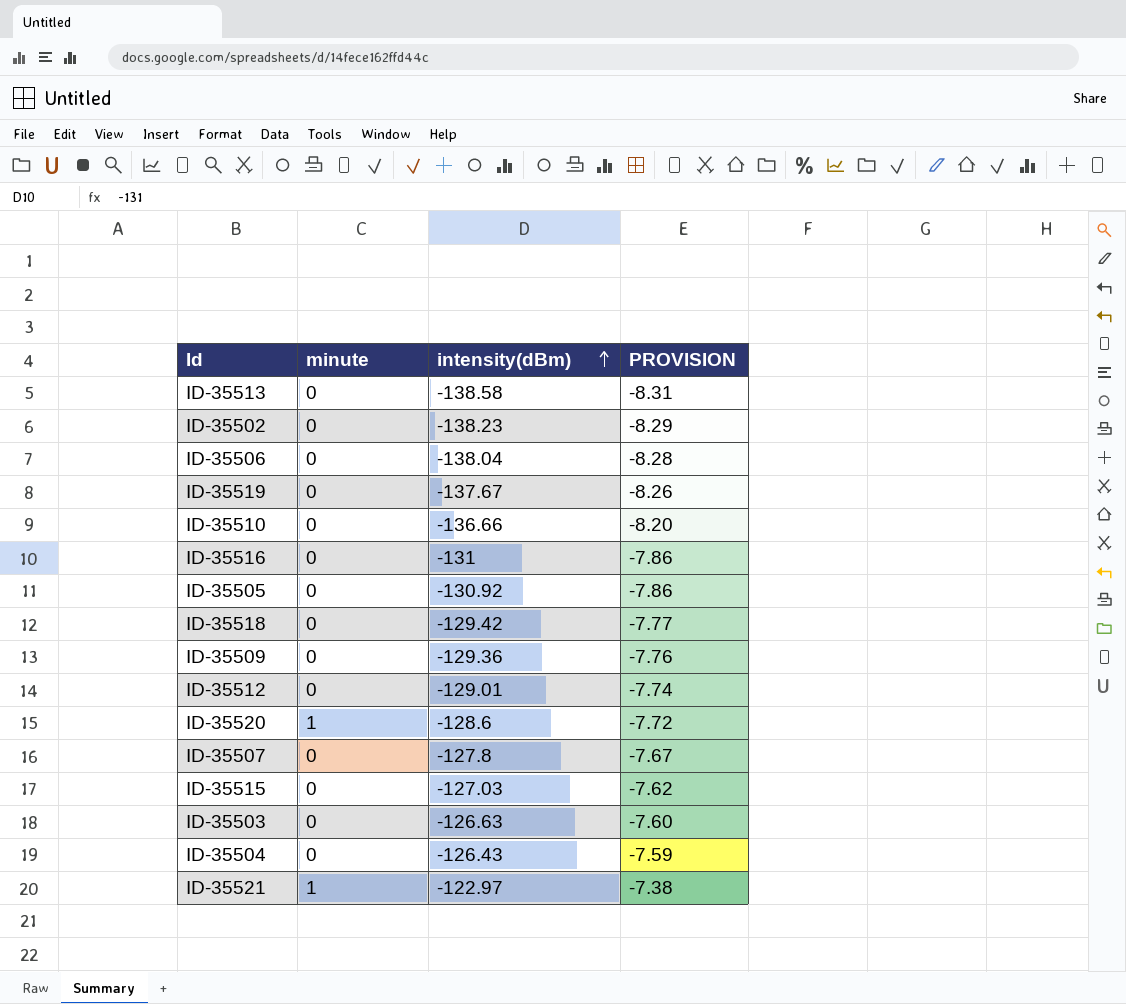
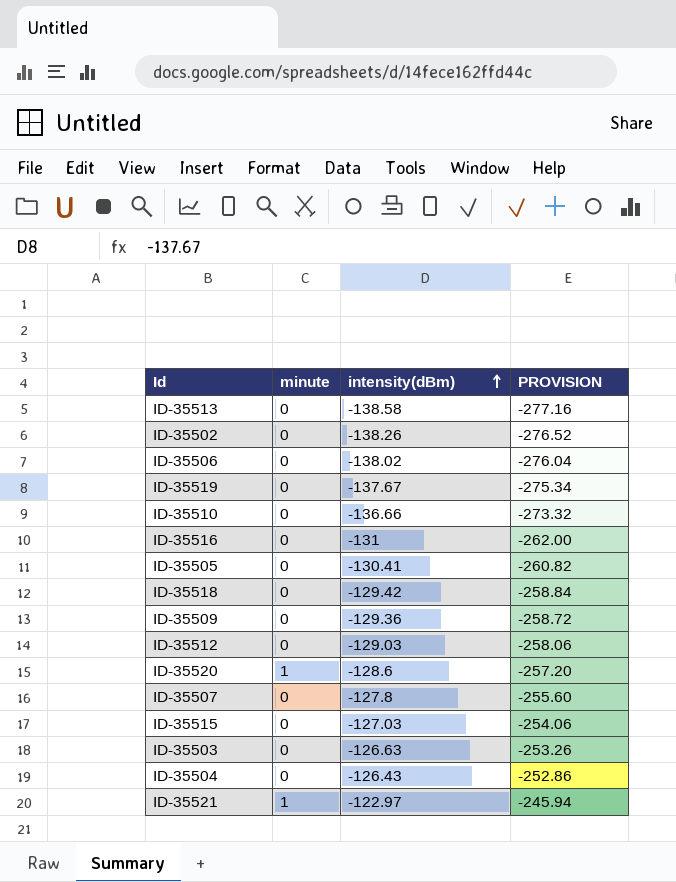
column PROVISION | formula: [intensity(dBm)] * 0.06 -> [intensity(dBm)] * 2
ID-35502 | intensity(dBm): -138.23 -> -138.26
ID-35506 | intensity(dBm): -138.04 -> -138.02
ID-35505 | intensity(dBm): -130.92 -> -130.41
ID-35512 | intensity(dBm): -129.01 -> -129.03

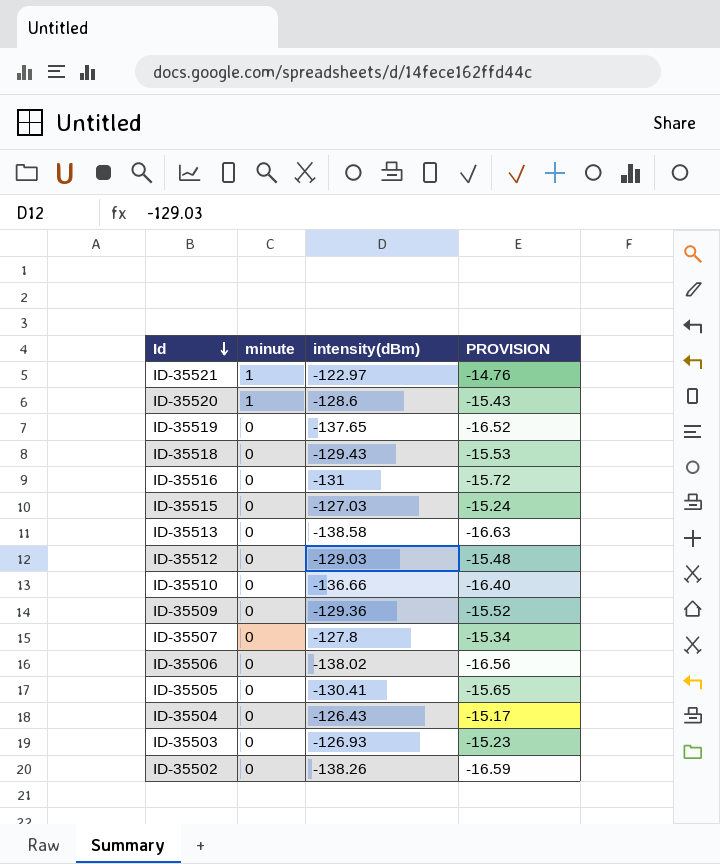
row order: intensity(dBm) ascending -> Id descending
column PROVISION | formula: [intensity(dBm)] * 2 -> [intensity(dBm)] * 0.12
ID-35519 | intensity(dBm): -137.67 -> -137.65
ID-35518 | intensity(dBm): -129.42 -> -129.43
ID-35503 | intensity(dBm): -126.63 -> -126.93

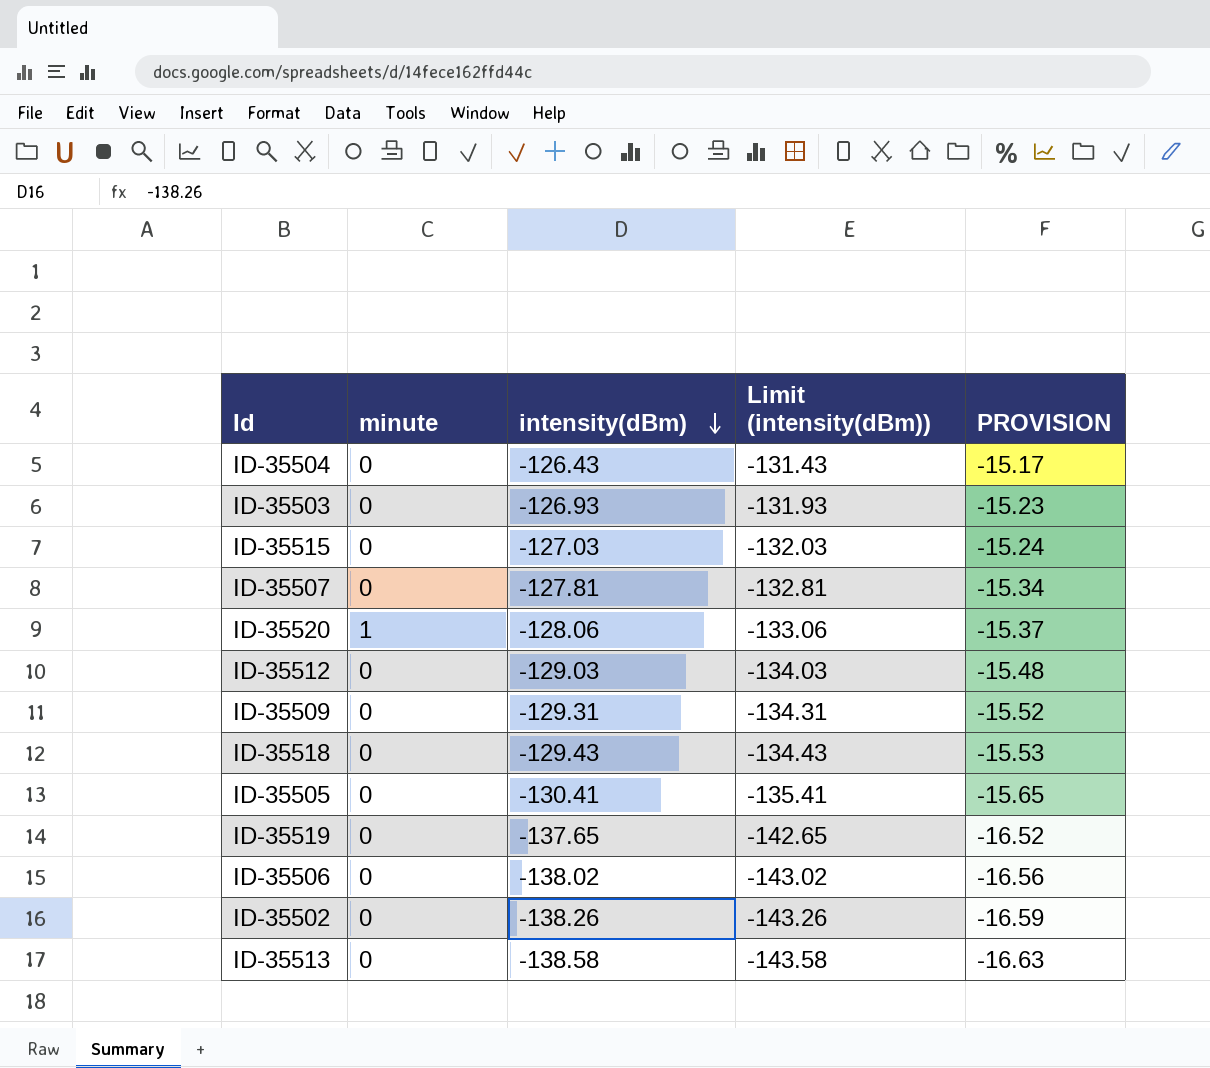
row order: Id descending -> intensity(dBm) descending
column Limit (intensity(dBm)) | formula: none -> [intensity(dBm)] - 5
row ID-35521: 1 | -122.97 | -14.76 -> none
row ID-35516: 0 | -131 | -15.72 -> none
row ID-35510: 0 | -136.66 | -16.40 -> none
ID-35507 | intensity(dBm): -127.8 -> -127.81
ID-35520 | intensity(dBm): -128.6 -> -128.06
ID-35520 | PROVISION: -15.43 -> -15.37
ID-35509 | intensity(dBm): -129.36 -> -129.31

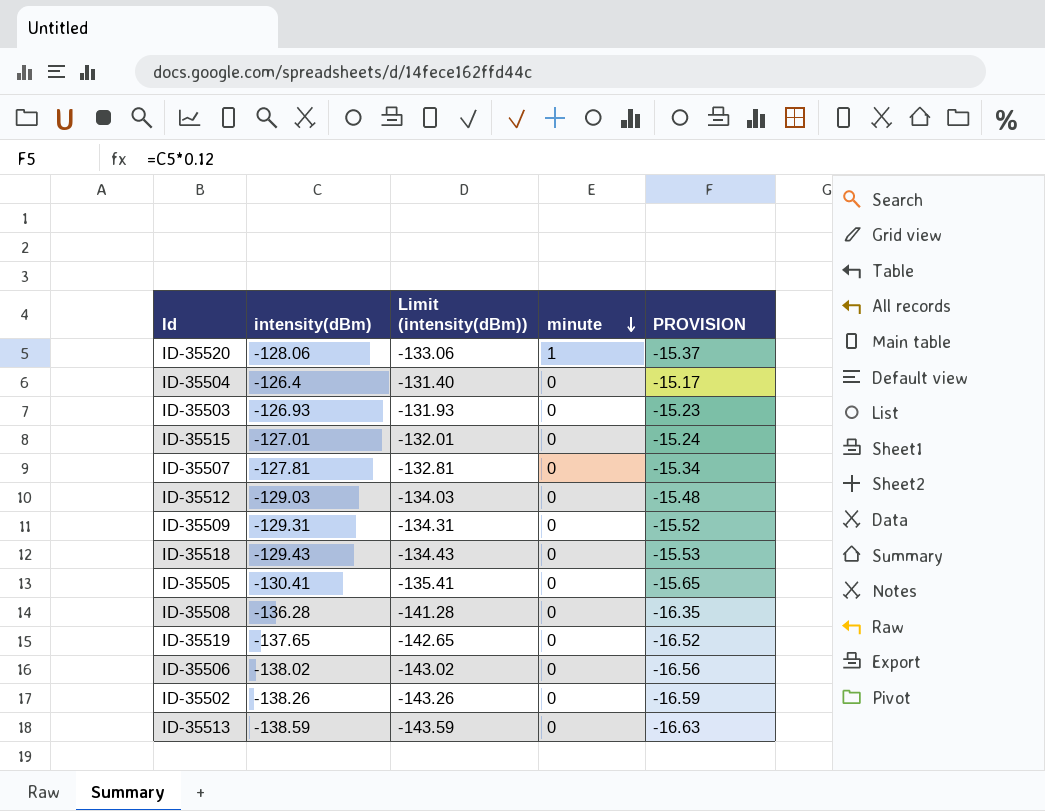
row order: intensity(dBm) descending -> minute descending
column minute | position: 2 -> 4
ID-35504 | intensity(dBm): -126.43 -> -126.4
ID-35504 | Limit (intensity(dBm)): -131.43 -> -131.40
ID-35515 | intensity(dBm): -127.03 -> -127.01
ID-35515 | Limit (intensity(dBm)): -132.03 -> -132.01
row ID-35508: none -> -136.28 | -141.28 | 0 | -16.35
ID-35513 | intensity(dBm): -138.58 -> -138.59
ID-35513 | Limit (intensity(dBm)): -143.58 -> -143.59

